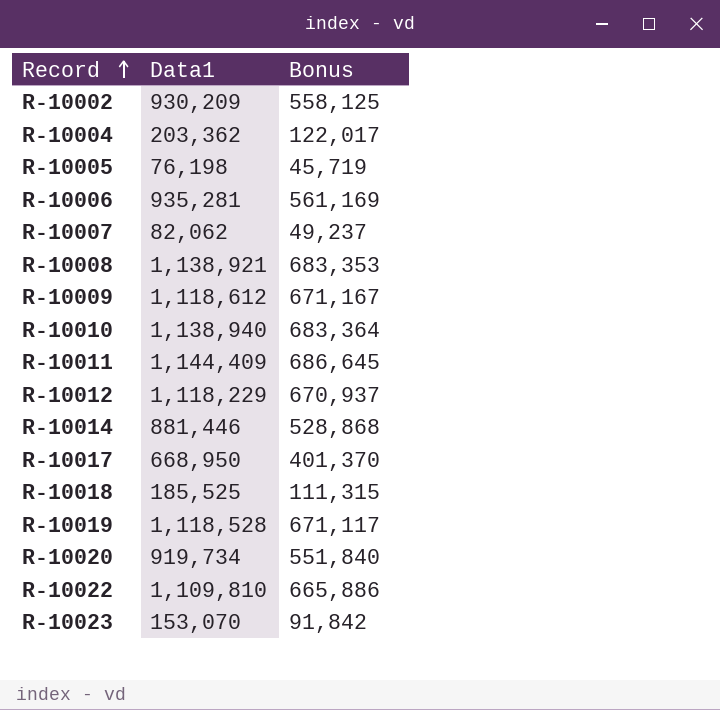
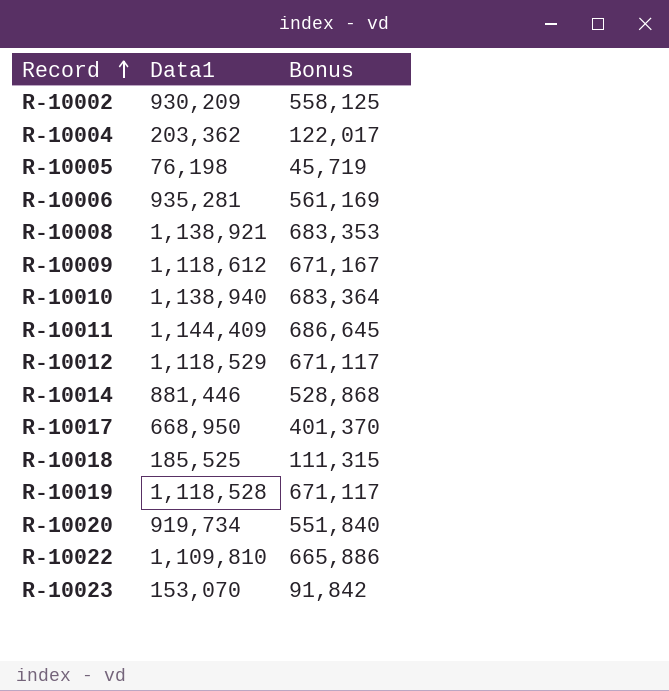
row R-10007: 82,062 | 49,237 -> none
R-10012 | Data1: 1,118,229 -> 1,118,529
R-10012 | Bonus: 670,937 -> 671,117

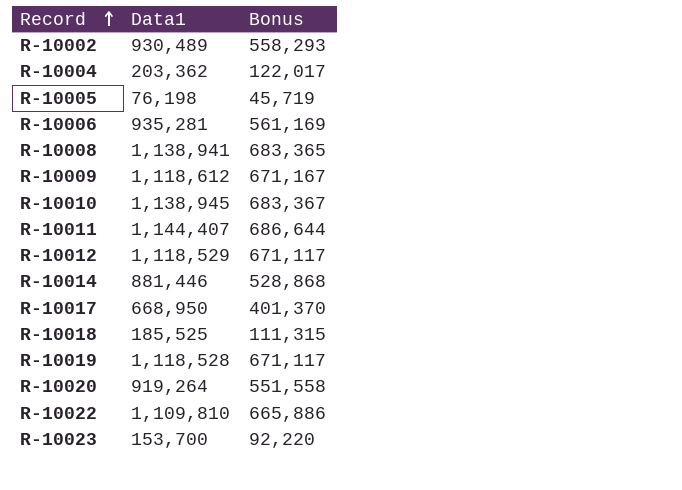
R-10002 | Data1: 930,209 -> 930,489
R-10002 | Bonus: 558,125 -> 558,293
R-10008 | Data1: 1,138,921 -> 1,138,941
R-10008 | Bonus: 683,353 -> 683,365
R-10010 | Data1: 1,138,940 -> 1,138,945
R-10010 | Bonus: 683,364 -> 683,367
R-10011 | Data1: 1,144,409 -> 1,144,407
R-10011 | Bonus: 686,645 -> 686,644
R-10020 | Data1: 919,734 -> 919,264
R-10020 | Bonus: 551,840 -> 551,558
R-10023 | Data1: 153,070 -> 153,700
R-10023 | Bonus: 91,842 -> 92,220

